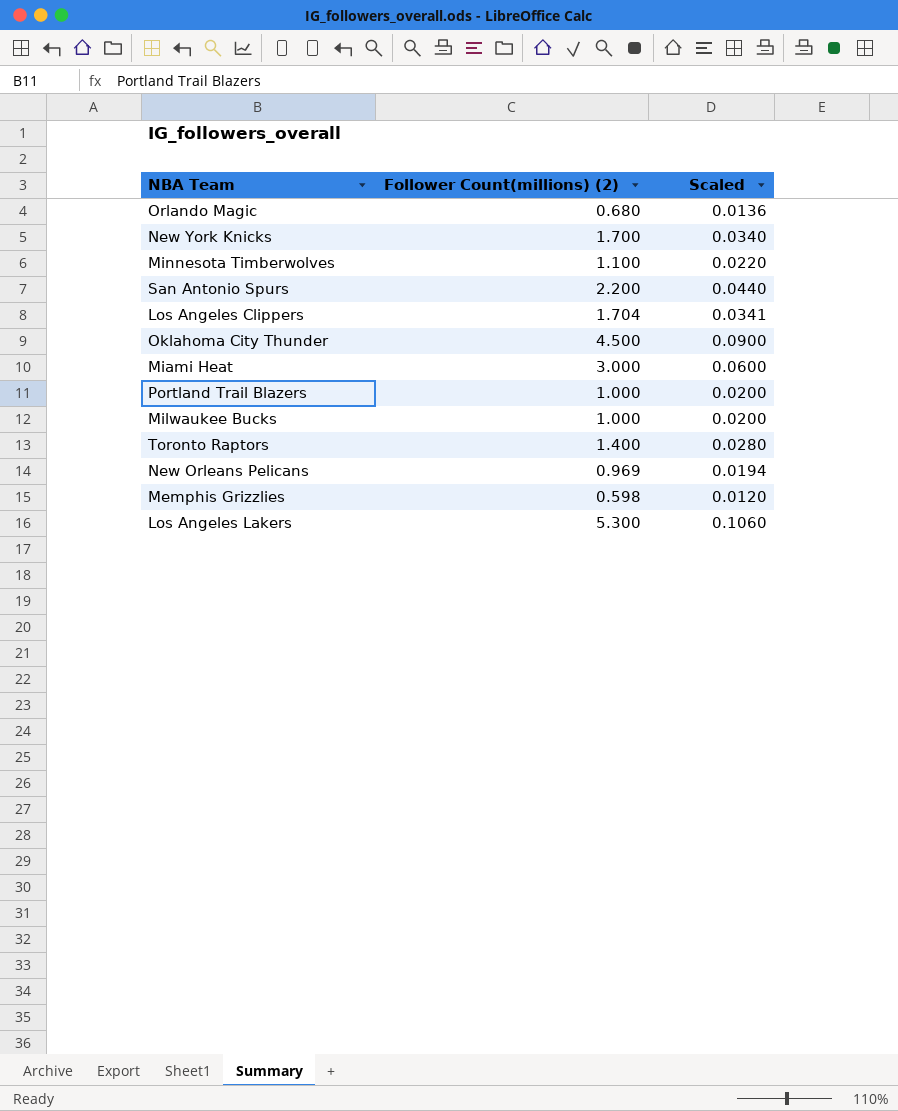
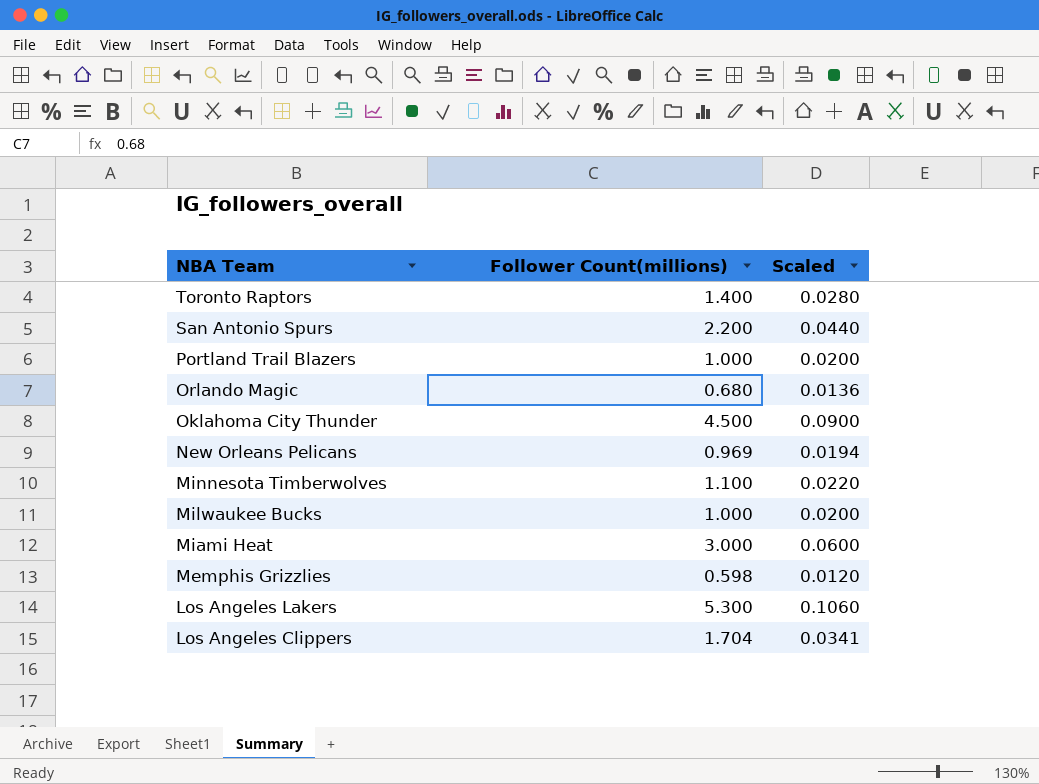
row order: none -> NBA Team descending
column name: Follower Count(millions) (2) -> Follower Count(millions)
row New York Knicks: 1.700 | 0.0340 -> none

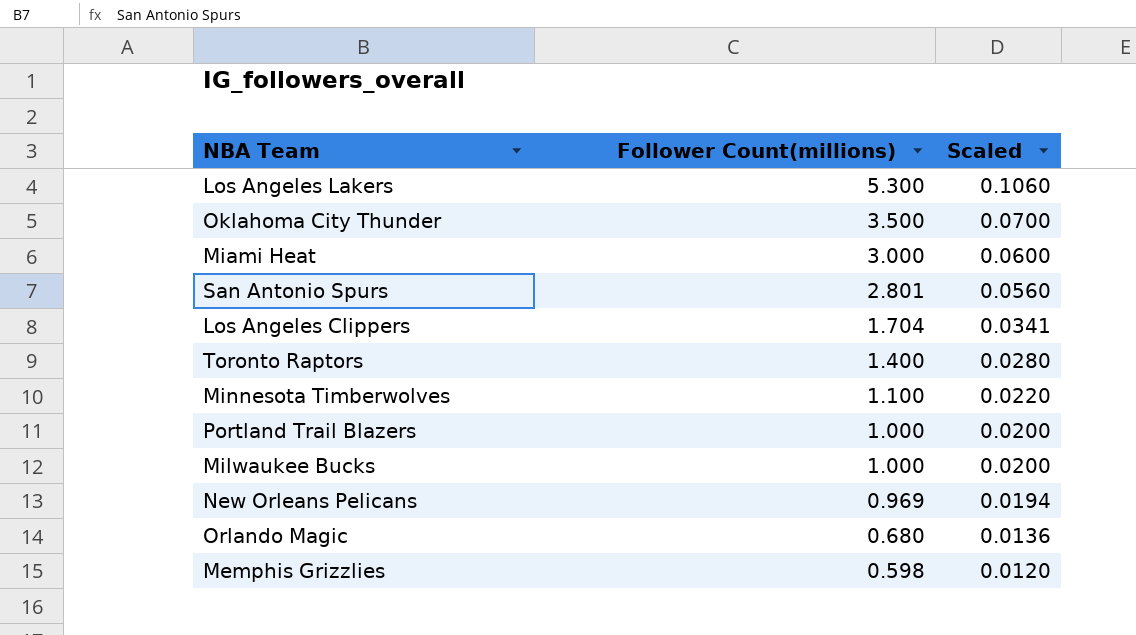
row order: NBA Team descending -> Follower Count(millions) descending
Oklahoma City Thunder | Follower Count(millions): 4.500 -> 3.500
Oklahoma City Thunder | Scaled: 0.0900 -> 0.0700
San Antonio Spurs | Follower Count(millions): 2.200 -> 2.801
San Antonio Spurs | Scaled: 0.0440 -> 0.0560

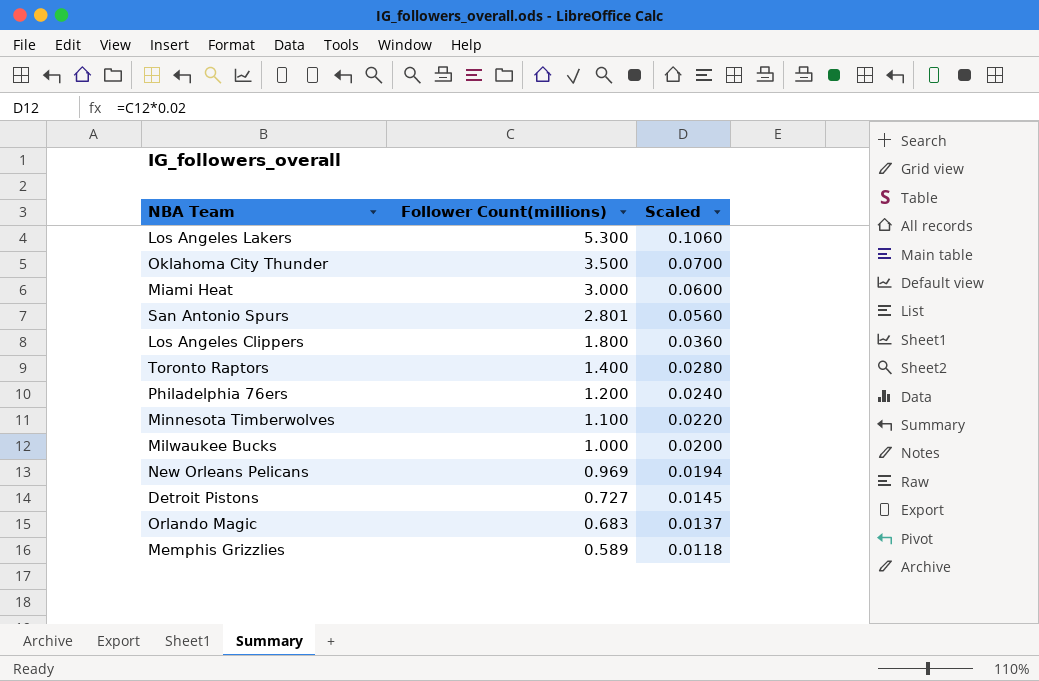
row Portland Trail Blazers: 1.000 | 0.0200 -> none
Los Angeles Clippers | Follower Count(millions): 1.704 -> 1.800
Los Angeles Clippers | Scaled: 0.0341 -> 0.0360
row Philadelphia 76ers: none -> 1.200 | 0.0240
row Detroit Pistons: none -> 0.727 | 0.0145
Orlando Magic | Follower Count(millions): 0.680 -> 0.683
Orlando Magic | Scaled: 0.0136 -> 0.0137
Memphis Grizzlies | Follower Count(millions): 0.598 -> 0.589
Memphis Grizzlies | Scaled: 0.0120 -> 0.0118

